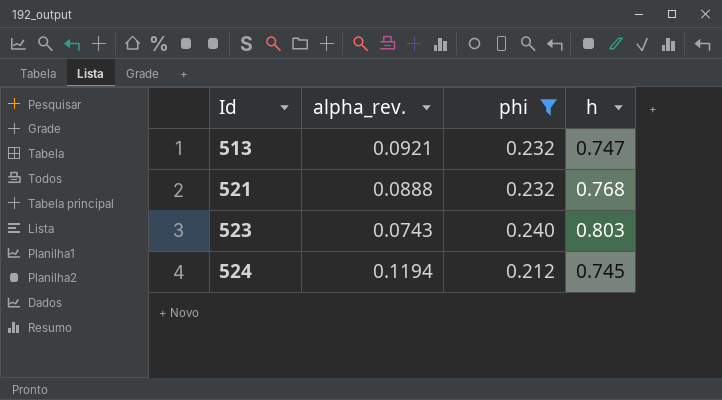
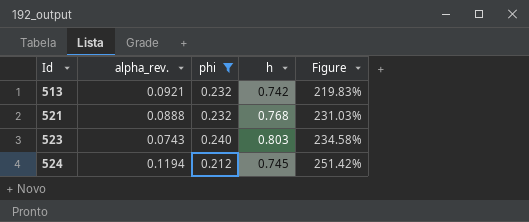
column Figure | formula: none -> ([h] - [phi]) / [phi]
513 | h: 0.747 -> 0.742

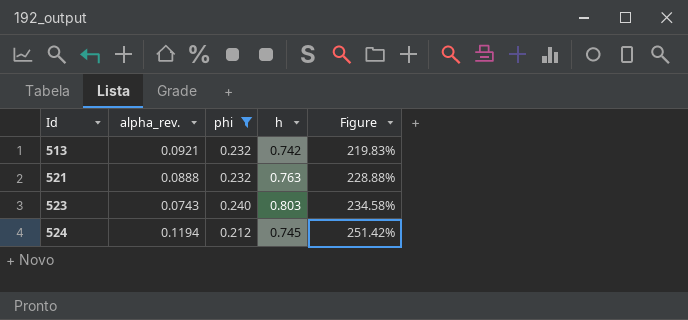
521 | h: 0.768 -> 0.763
521 | Figure: 231.03% -> 228.88%

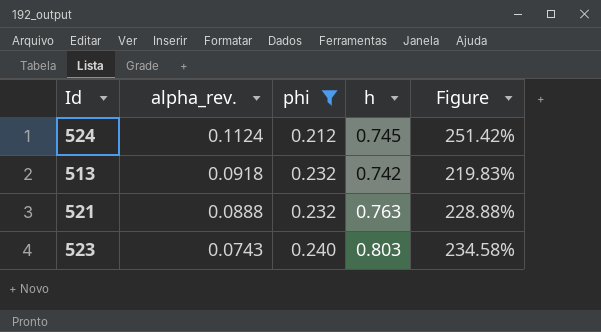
row order: Id ascending -> alpha_rev. descending
524 | alpha_rev.: 0.1194 -> 0.1124
513 | alpha_rev.: 0.0921 -> 0.0918

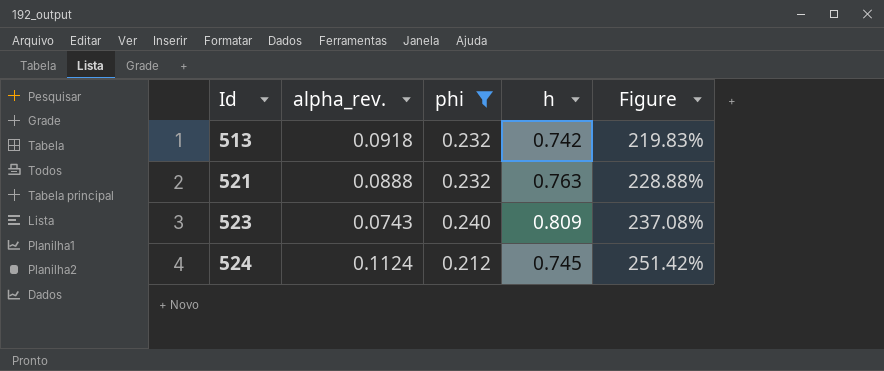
row order: alpha_rev. descending -> Id ascending
523 | h: 0.803 -> 0.809
523 | Figure: 234.58% -> 237.08%

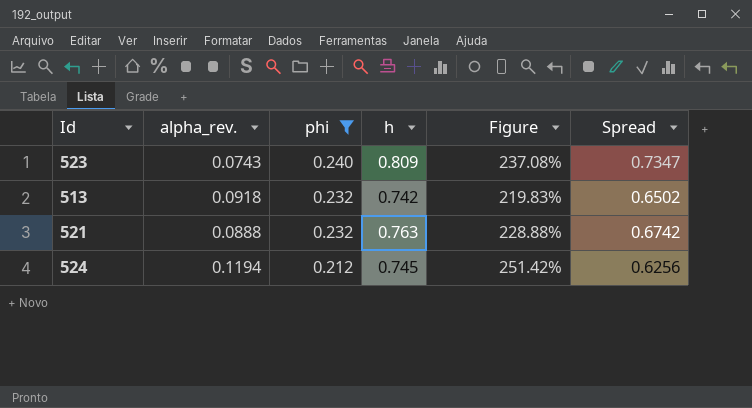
row order: Id ascending -> phi descending
column Spread | formula: none -> [h] - [alpha_rev.]
524 | alpha_rev.: 0.1124 -> 0.1194

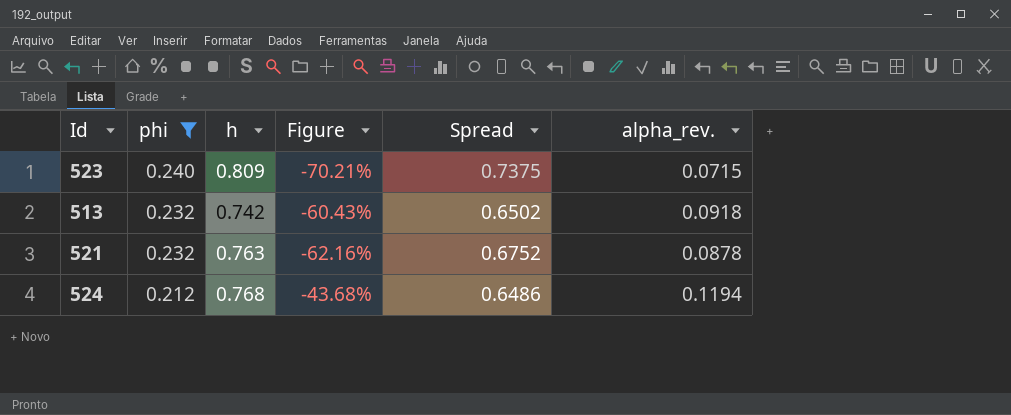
column Figure | formula: ([h] - [phi]) / [phi] -> ([alpha_rev.] - [phi]) / [phi]
column alpha_rev. | position: 2 -> 6
523 | Spread: 0.7347 -> 0.7375
523 | alpha_rev.: 0.0743 -> 0.0715
521 | Spread: 0.6742 -> 0.6752
521 | alpha_rev.: 0.0888 -> 0.0878
524 | h: 0.745 -> 0.768
524 | Spread: 0.6256 -> 0.6486

